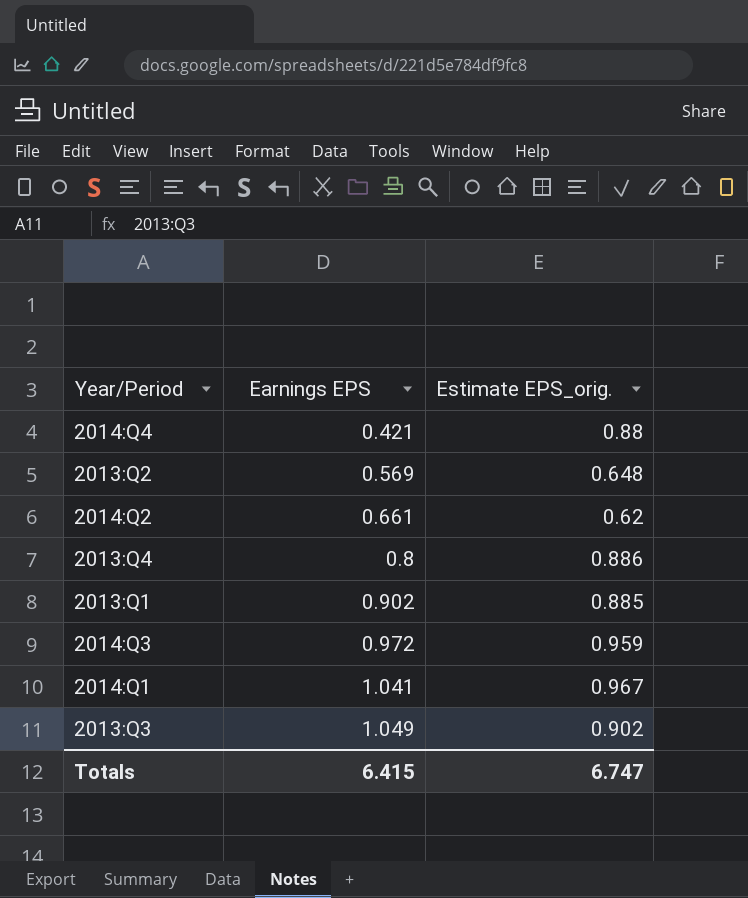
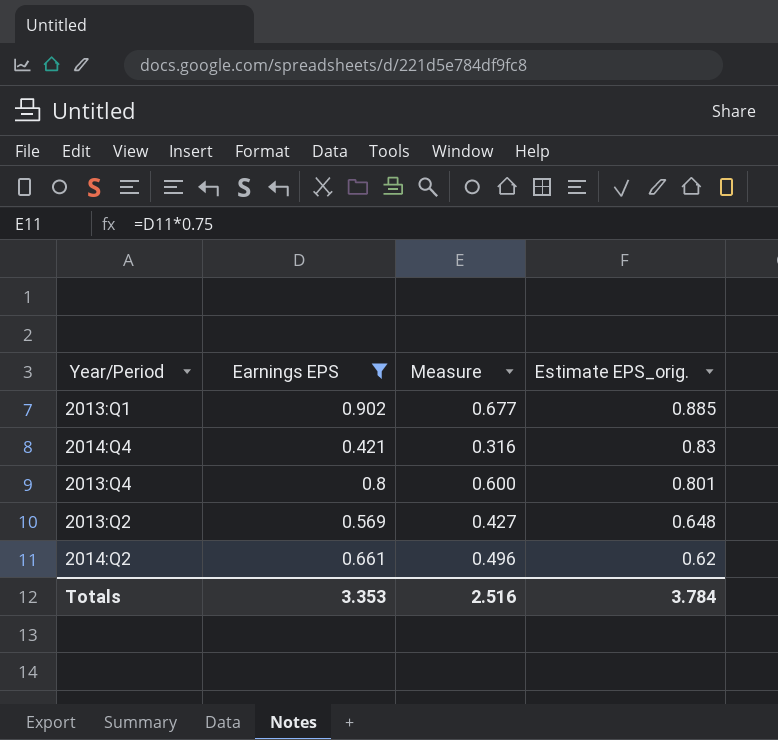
filter: none -> Earnings EPS <= 0.902
row order: Earnings EPS ascending -> Estimate EPS_orig. descending
column Measure | formula: none -> [Earnings EPS] * 0.75
2014:Q4 | Estimate EPS_orig.: 0.88 -> 0.83
2013:Q4 | Estimate EPS_orig.: 0.886 -> 0.801
Totals | Earnings EPS: 6.415 -> 3.353
Totals | Estimate EPS_orig.: 6.747 -> 3.784

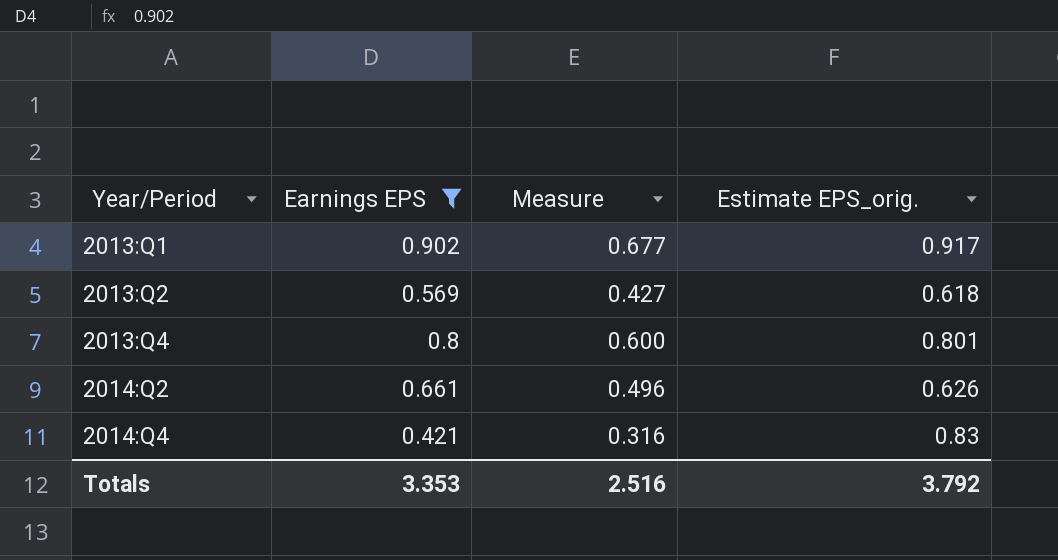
row order: Estimate EPS_orig. descending -> Year/Period ascending
2013:Q1 | Estimate EPS_orig.: 0.885 -> 0.917
2013:Q2 | Estimate EPS_orig.: 0.648 -> 0.618
2014:Q2 | Estimate EPS_orig.: 0.62 -> 0.626
Totals | Estimate EPS_orig.: 3.784 -> 3.792

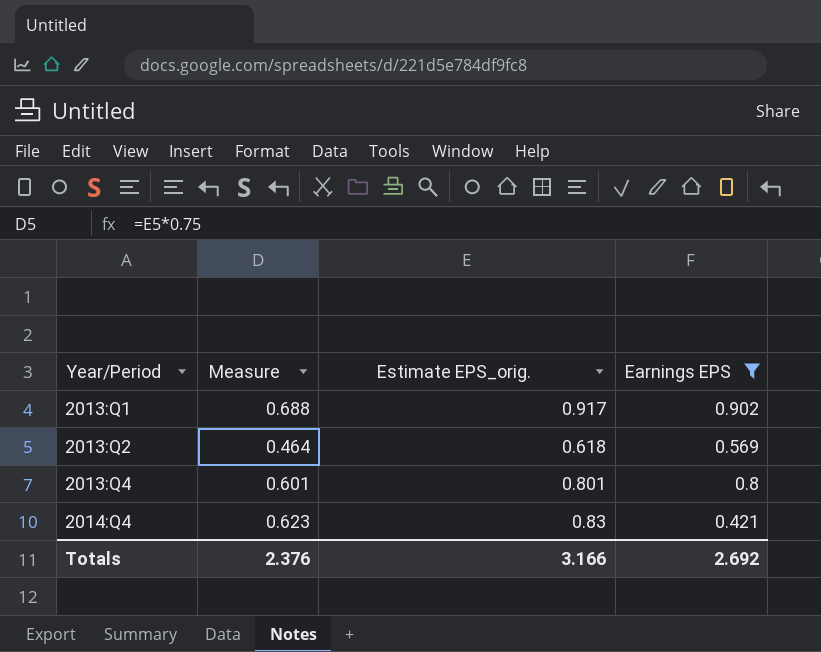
column Measure | formula: [Earnings EPS] * 0.75 -> [Estimate EPS_orig.] * 0.75
column Earnings EPS | position: 2 -> 4
row 2014:Q2: 0.661 | 0.496 | 0.626 -> none
Totals | Measure: 2.516 -> 2.376
Totals | Estimate EPS_orig.: 3.792 -> 3.166
Totals | Earnings EPS: 3.353 -> 2.692

